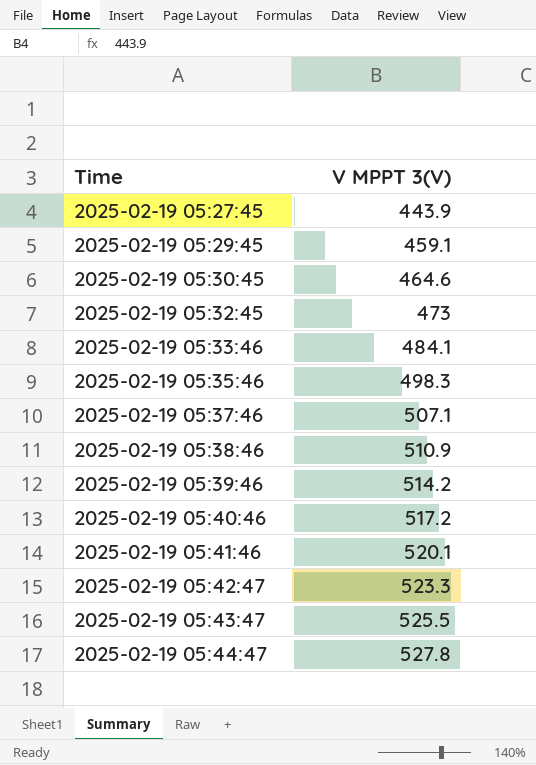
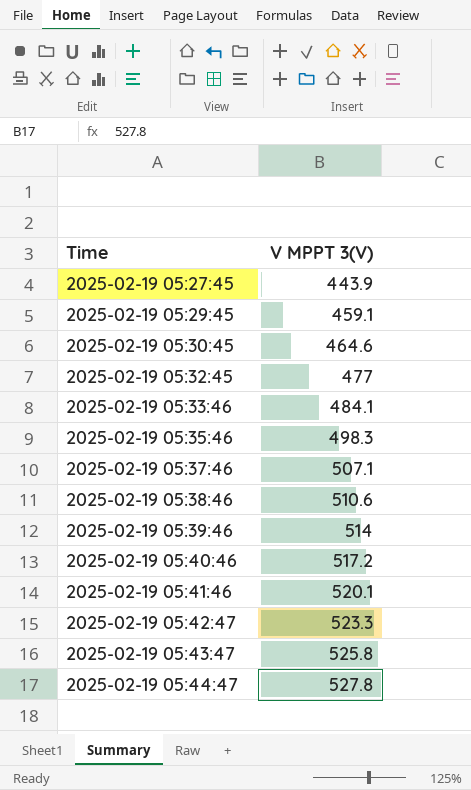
2025-02-19 05:32:45 | V MPPT 3(V): 473 -> 477
2025-02-19 05:38:46 | V MPPT 3(V): 510.9 -> 510.6
2025-02-19 05:39:46 | V MPPT 3(V): 514.2 -> 514
2025-02-19 05:43:47 | V MPPT 3(V): 525.5 -> 525.8

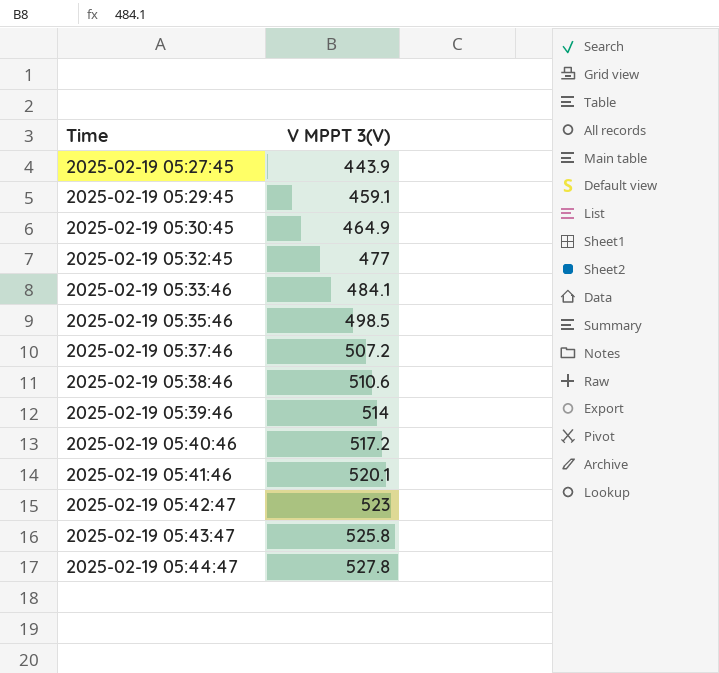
2025-02-19 05:30:45 | V MPPT 3(V): 464.6 -> 464.9
2025-02-19 05:35:46 | V MPPT 3(V): 498.3 -> 498.5
2025-02-19 05:37:46 | V MPPT 3(V): 507.1 -> 507.2
2025-02-19 05:42:47 | V MPPT 3(V): 523.3 -> 523

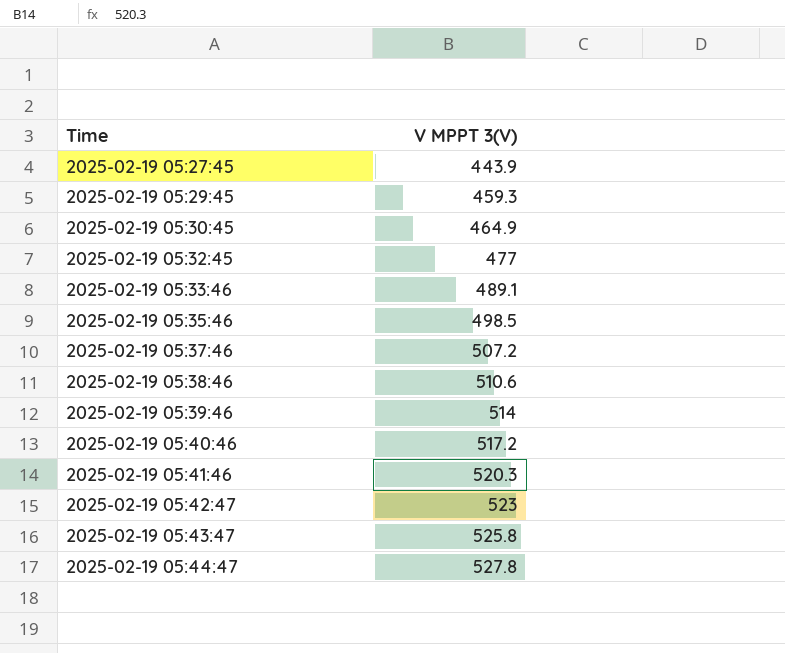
2025-02-19 05:29:45 | V MPPT 3(V): 459.1 -> 459.3
2025-02-19 05:33:46 | V MPPT 3(V): 484.1 -> 489.1
2025-02-19 05:41:46 | V MPPT 3(V): 520.1 -> 520.3

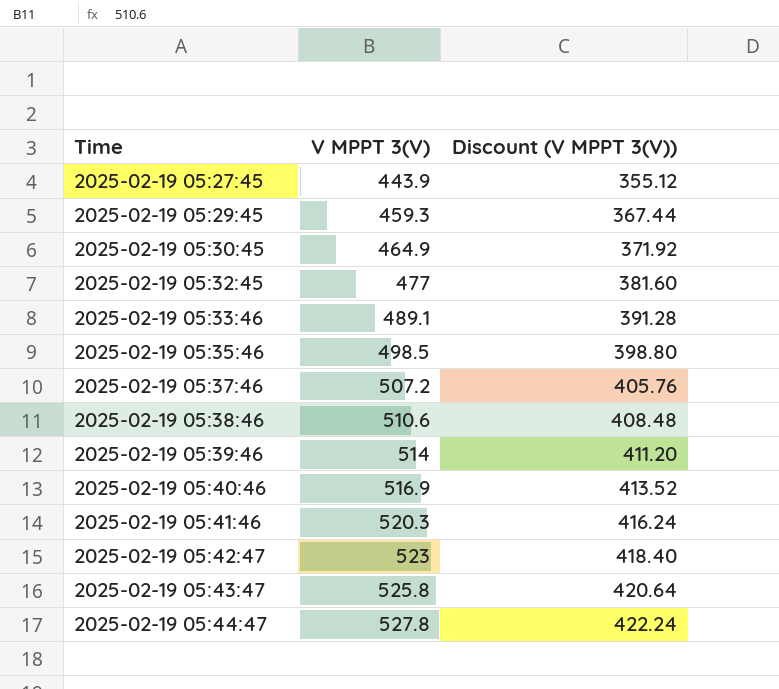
column Discount (V MPPT 3(V)) | formula: none -> [V MPPT 3(V)] * 0.8
2025-02-19 05:40:46 | V MPPT 3(V): 517.2 -> 516.9

